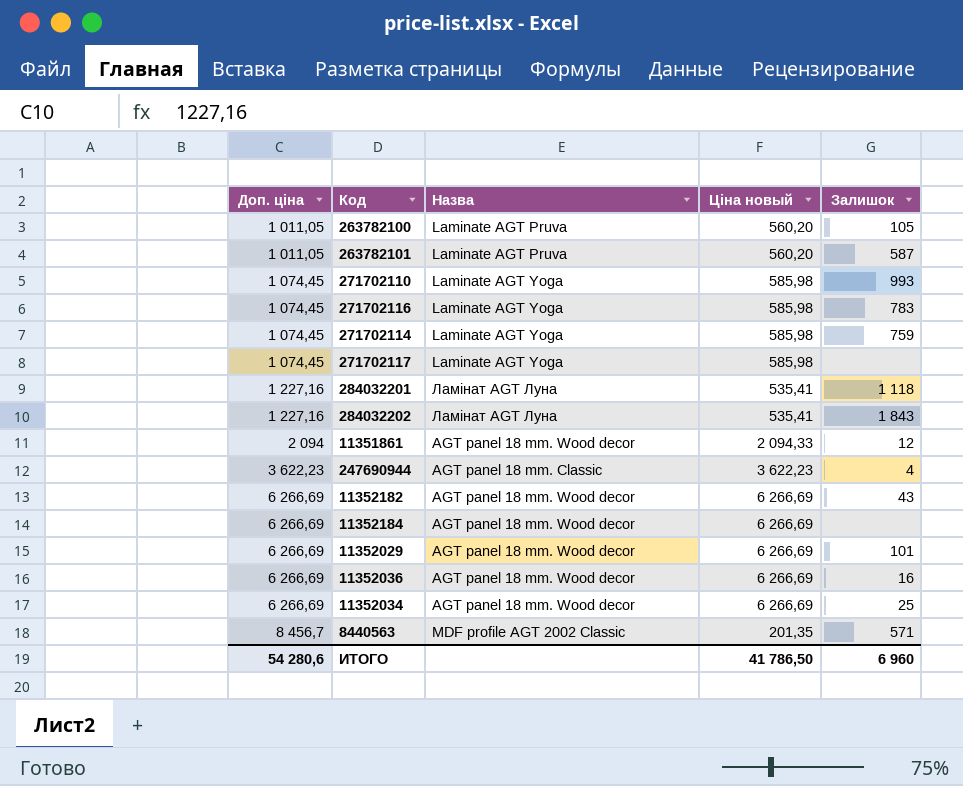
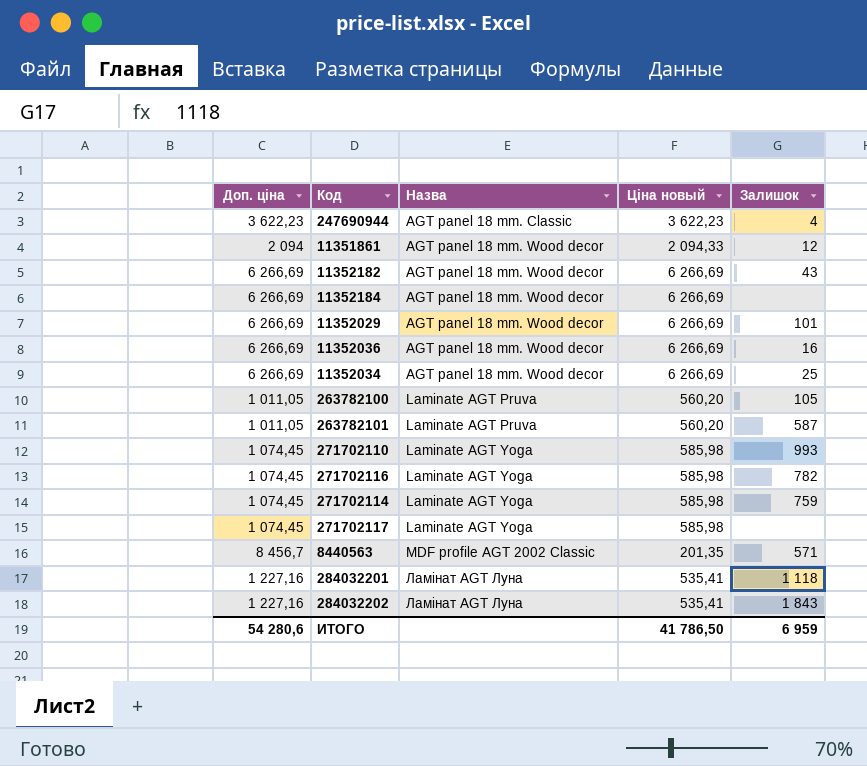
row order: Доп. ціна ascending -> Назва ascending
271702116 | Залишок: 783 -> 782
ИТОГО | Залишок: 6 960 -> 6 959

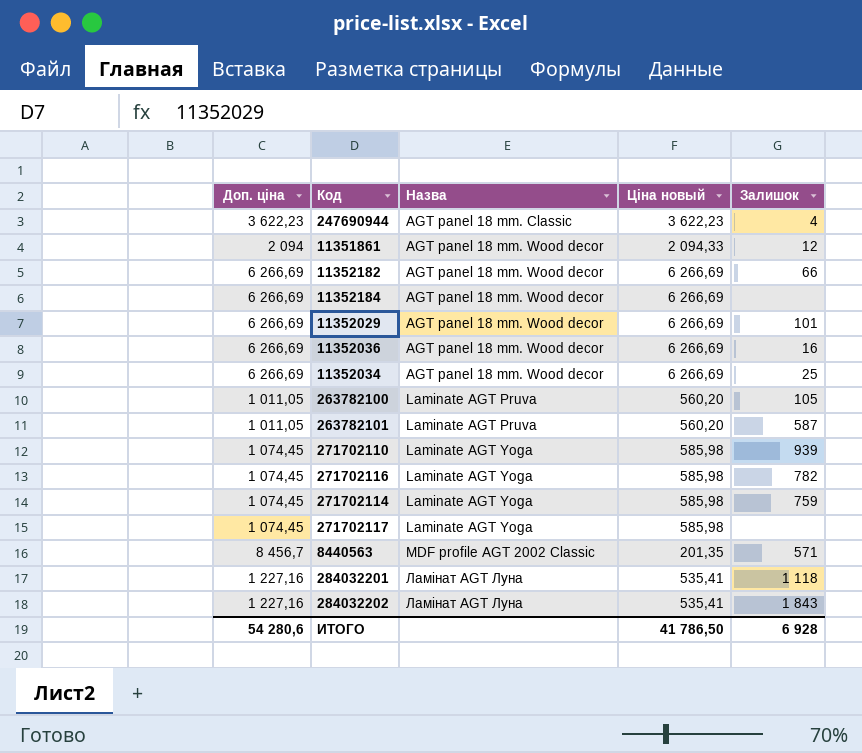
11352182 | Залишок: 43 -> 66
271702110 | Залишок: 993 -> 939
ИТОГО | Залишок: 6 959 -> 6 928

